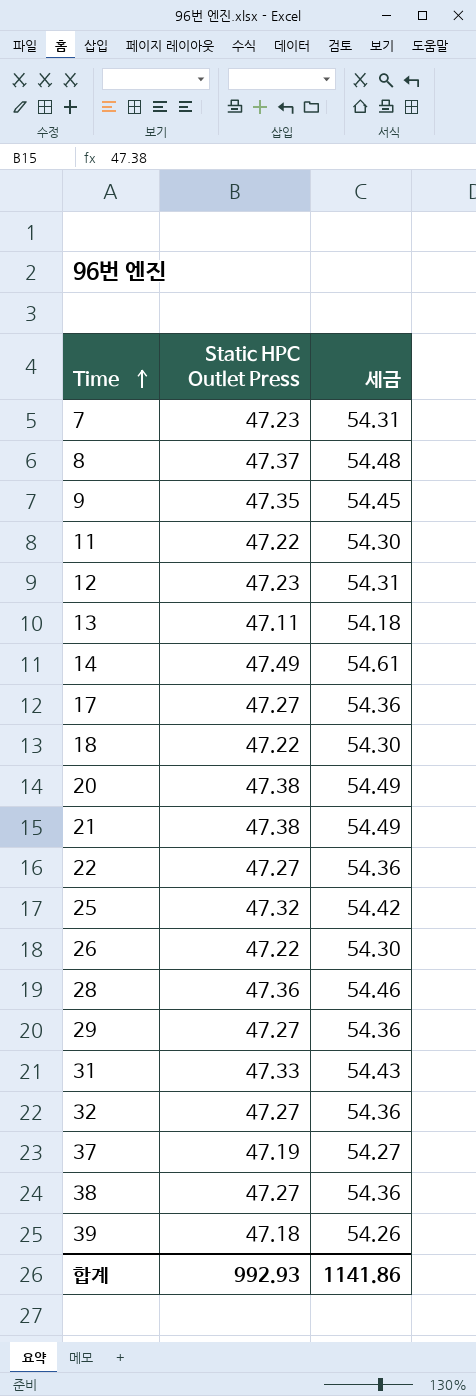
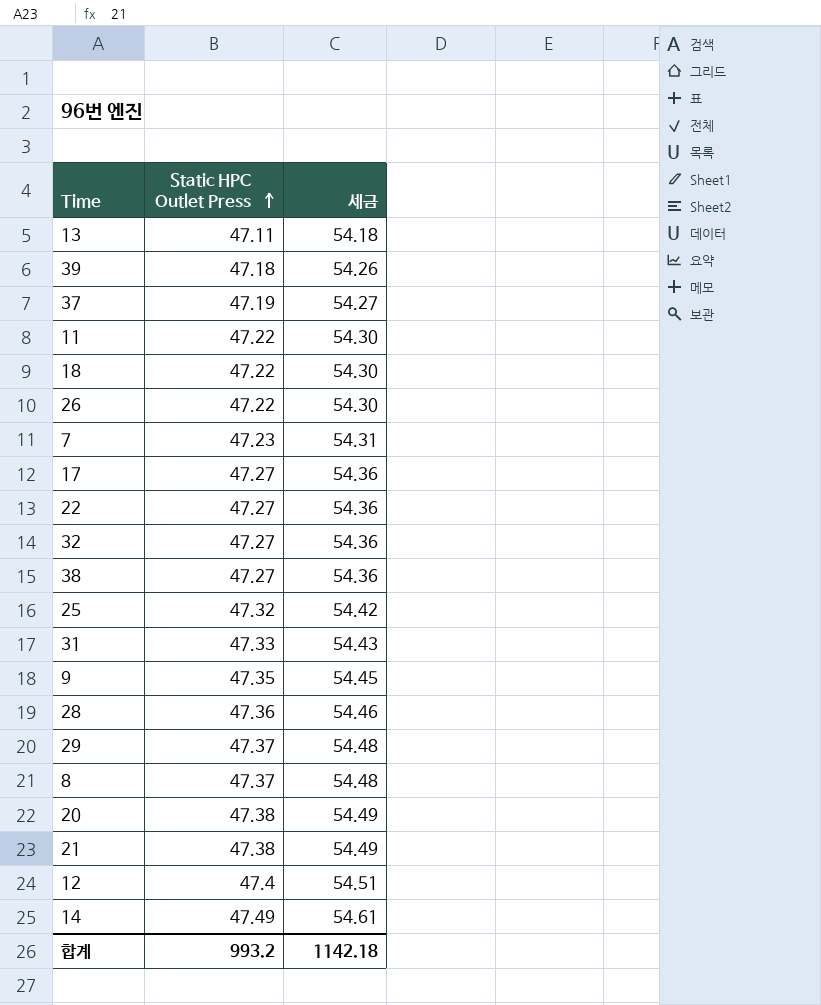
row order: Time ascending -> Static HPC Outlet Press ascending
29 | Static HPC Outlet Press: 47.27 -> 47.37
29 | 세금: 54.36 -> 54.48
12 | Static HPC Outlet Press: 47.23 -> 47.4
12 | 세금: 54.31 -> 54.51
합계 | Static HPC Outlet Press: 992.93 -> 993.2
합계 | 세금: 1141.86 -> 1142.18

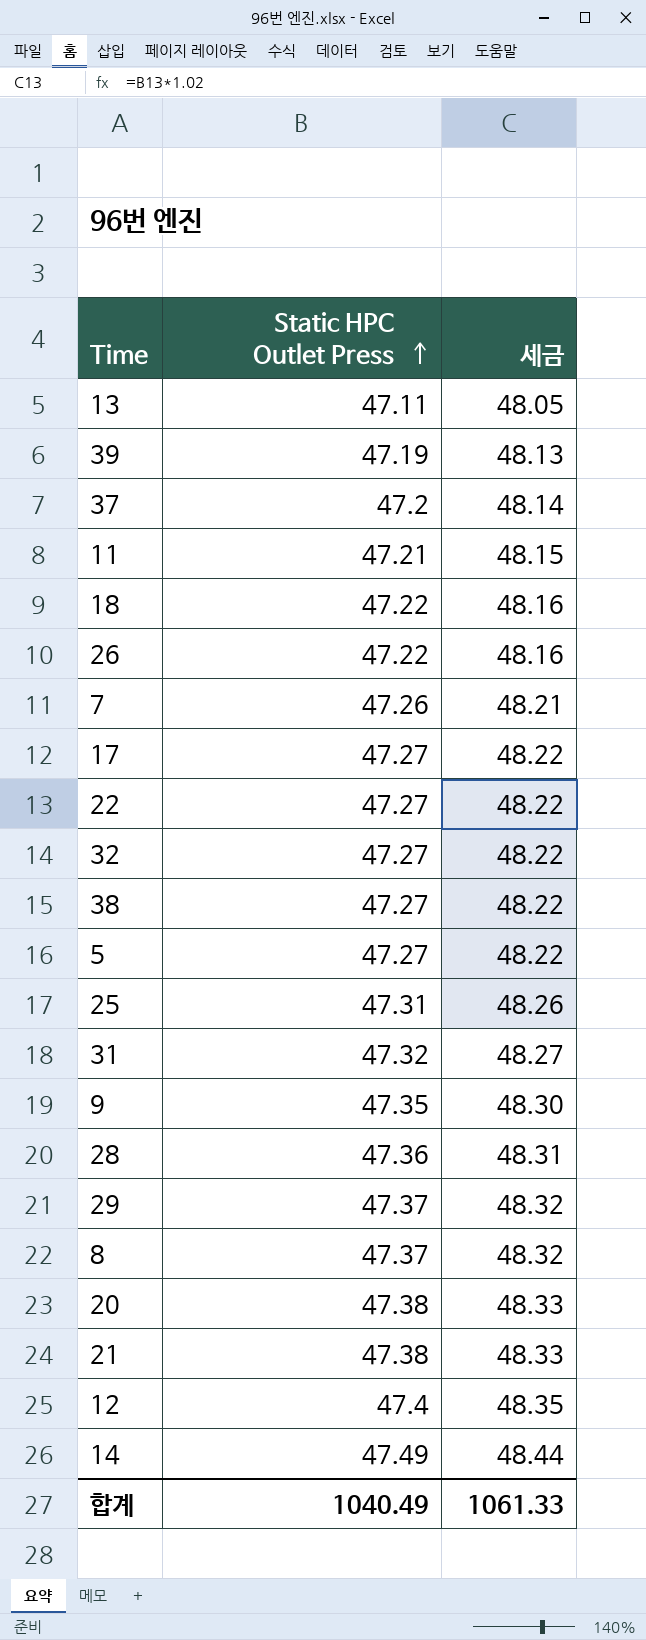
column 세금 | formula: [Static HPC Outlet Press] * 1.15 -> [Static HPC Outlet Press] * 1.02
39 | Static HPC Outlet Press: 47.18 -> 47.19
37 | Static HPC Outlet Press: 47.19 -> 47.2
11 | Static HPC Outlet Press: 47.22 -> 47.21
7 | Static HPC Outlet Press: 47.23 -> 47.26
row 5: none -> 47.27 | 48.22
25 | Static HPC Outlet Press: 47.32 -> 47.31
31 | Static HPC Outlet Press: 47.33 -> 47.32
합계 | Static HPC Outlet Press: 993.2 -> 1040.49
합계 | 세금: 1142.18 -> 1061.33

